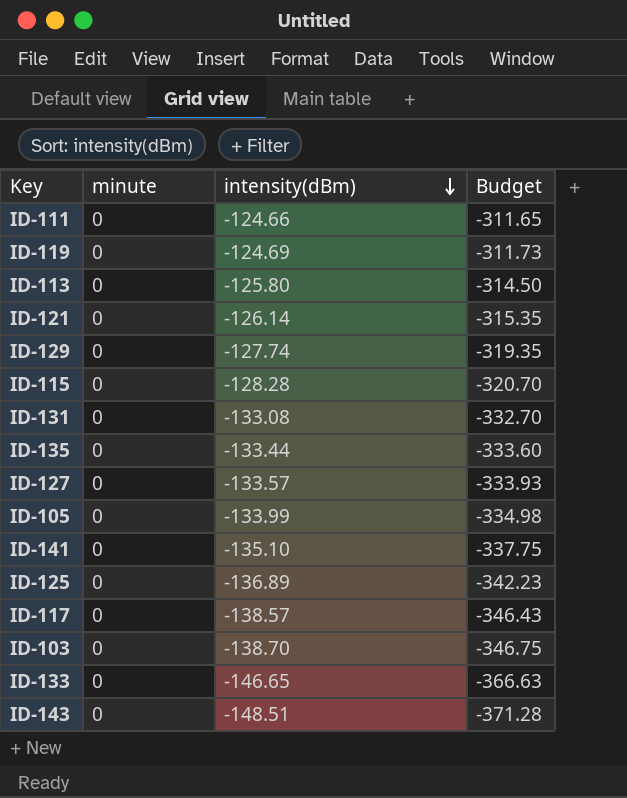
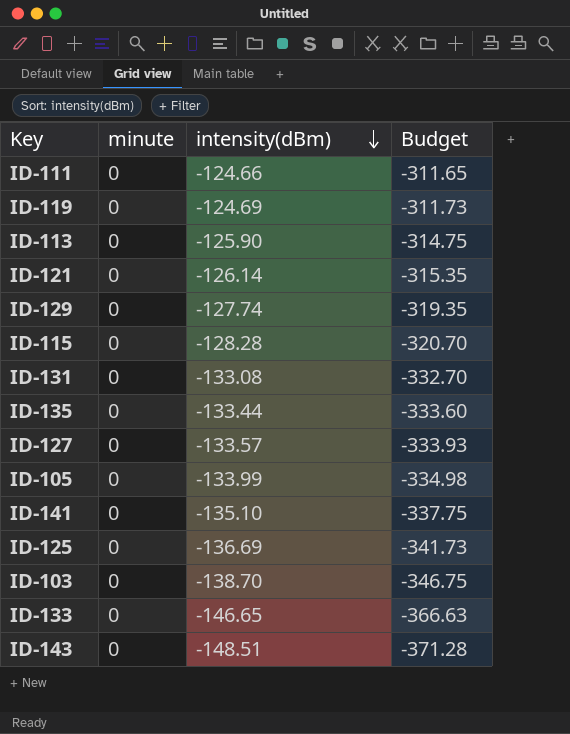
row ID-117: 0 | -138.57 | -346.43 -> none
ID-113 | intensity(dBm): -125.80 -> -125.90
ID-113 | Budget: -314.50 -> -314.75
ID-125 | intensity(dBm): -136.89 -> -136.69
ID-125 | Budget: -342.23 -> -341.73

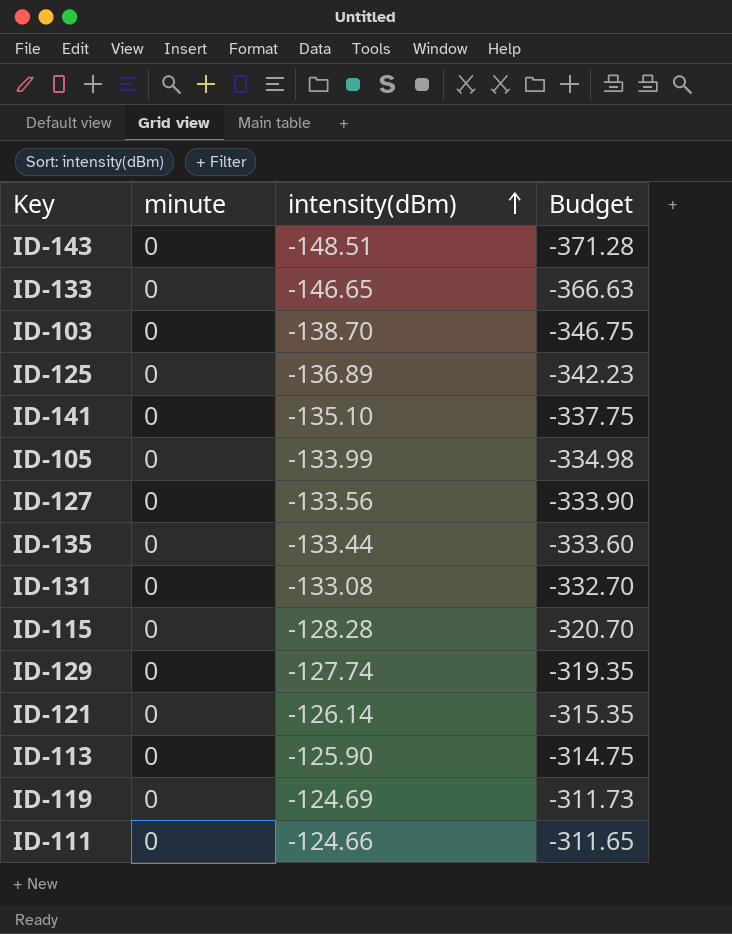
row order: intensity(dBm) descending -> intensity(dBm) ascending
ID-125 | intensity(dBm): -136.69 -> -136.89
ID-125 | Budget: -341.73 -> -342.23
ID-127 | intensity(dBm): -133.57 -> -133.56
ID-127 | Budget: -333.93 -> -333.90

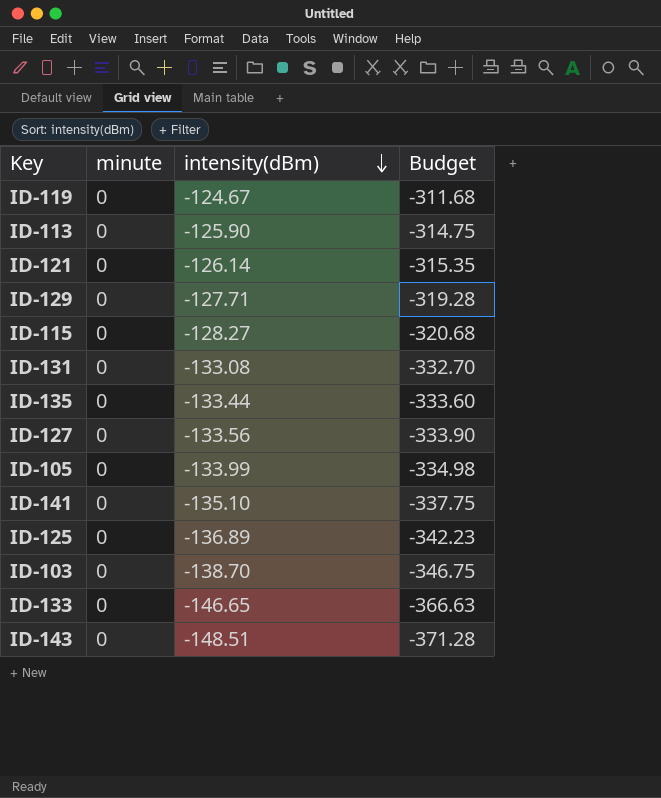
row order: intensity(dBm) ascending -> intensity(dBm) descending
row ID-111: 0 | -124.66 | -311.65 -> none
ID-119 | intensity(dBm): -124.69 -> -124.67
ID-119 | Budget: -311.73 -> -311.68
ID-129 | intensity(dBm): -127.74 -> -127.71
ID-129 | Budget: -319.35 -> -319.28
ID-115 | intensity(dBm): -128.28 -> -128.27
ID-115 | Budget: -320.70 -> -320.68

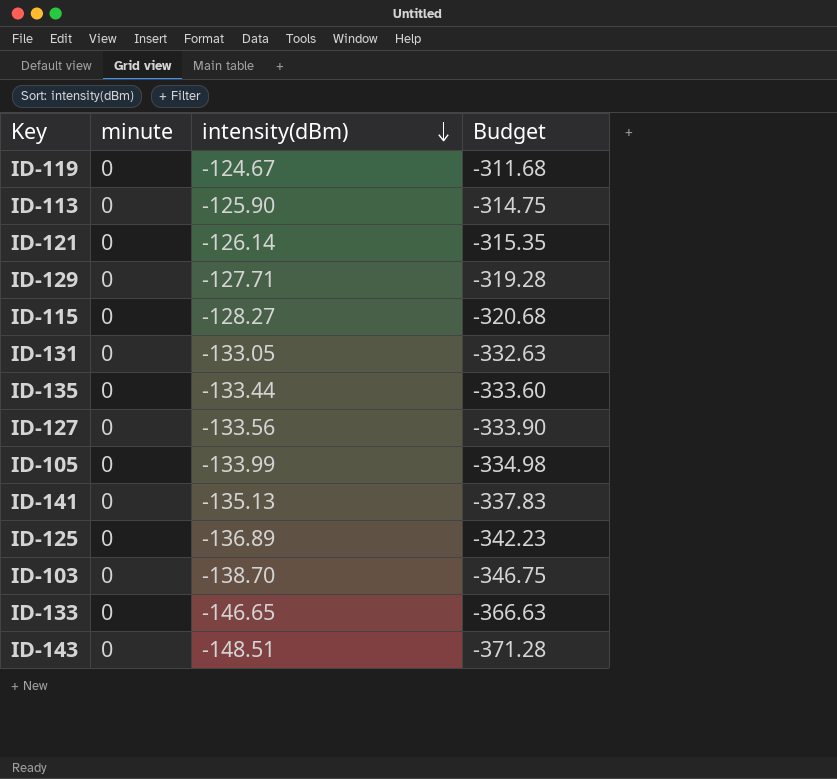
ID-131 | intensity(dBm): -133.08 -> -133.05
ID-131 | Budget: -332.70 -> -332.63
ID-141 | intensity(dBm): -135.10 -> -135.13
ID-141 | Budget: -337.75 -> -337.83

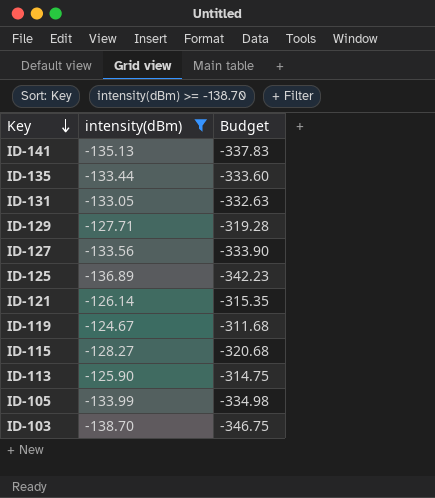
filter: none -> intensity(dBm) >= -138.70
row order: intensity(dBm) descending -> Key descending
column minute | position: 2 -> none

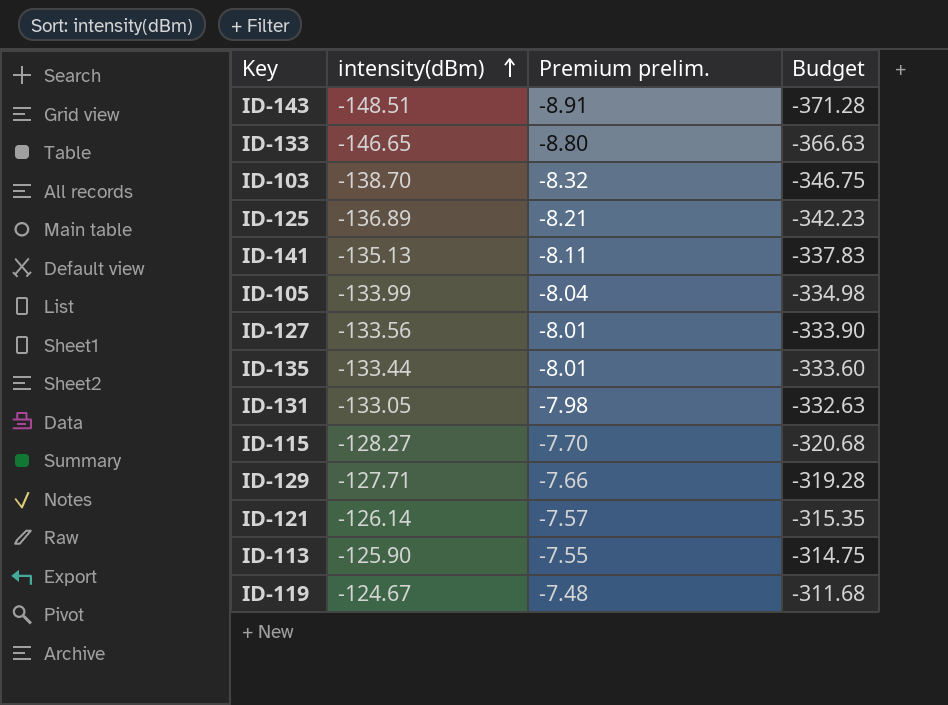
filter: intensity(dBm) >= -138.70 -> none
row order: Key descending -> intensity(dBm) ascending
column Premium prelim. | formula: none -> [intensity(dBm)] * 0.06

